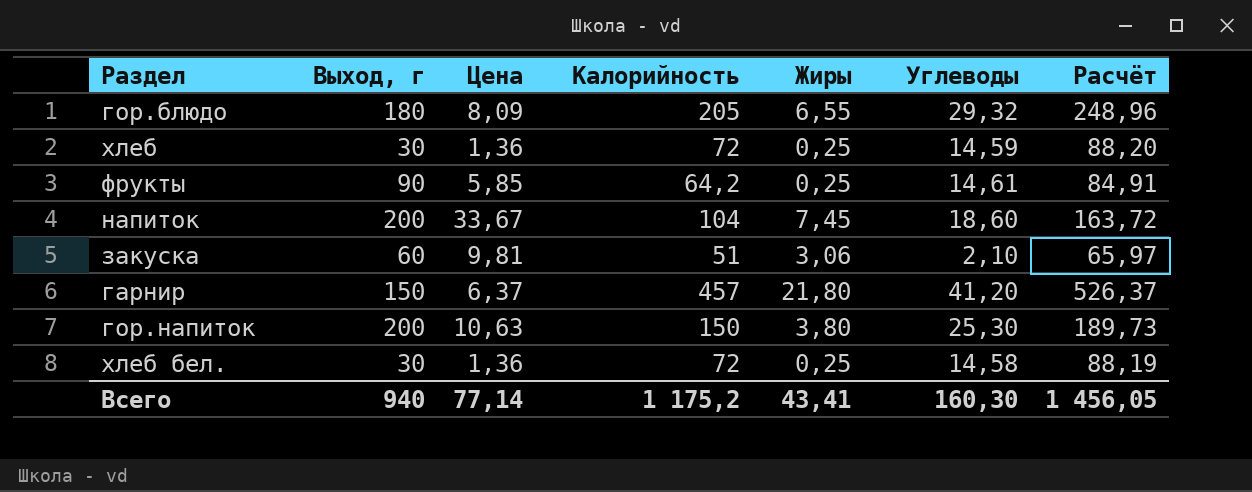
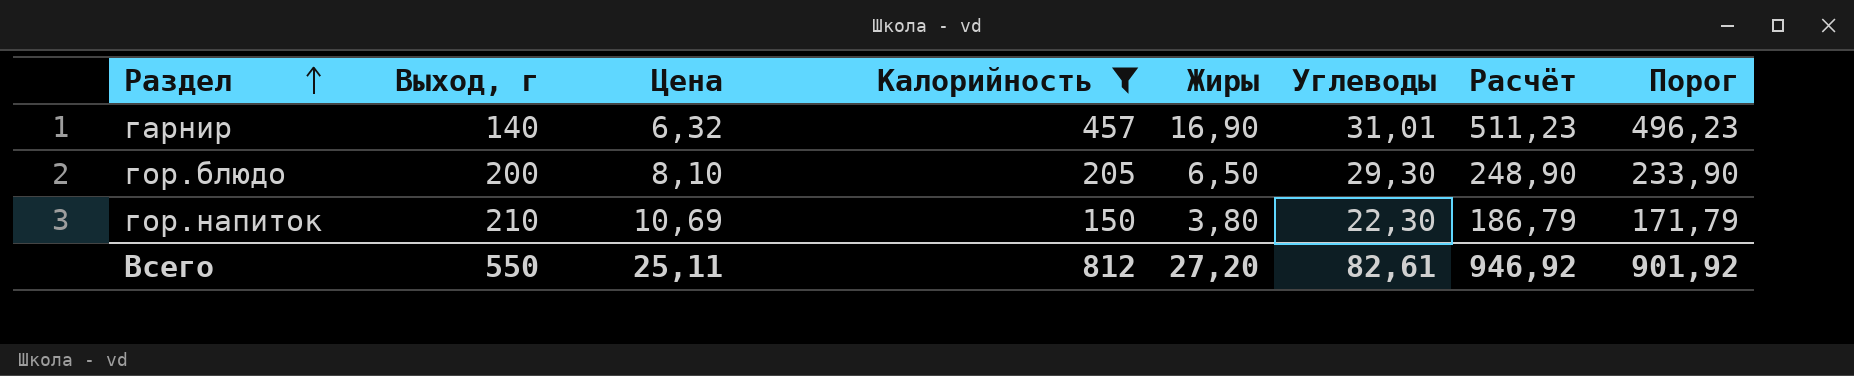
filter: none -> Калорийность >= 150
row order: none -> Раздел ascending
column Порог | formula: none -> [Расчёт] - 15
гарнир | Выход, г: 150 -> 140
гарнир | Цена: 6,37 -> 6,32
гарнир | Жиры: 21,80 -> 16,90
гарнир | Углеводы: 41,20 -> 31,01
гарнир | Расчёт: 526,37 -> 511,23
гор.блюдо | Выход, г: 180 -> 200
гор.блюдо | Цена: 8,09 -> 8,10
гор.блюдо | Жиры: 6,55 -> 6,50
гор.блюдо | Углеводы: 29,32 -> 29,30
гор.блюдо | Расчёт: 248,96 -> 248,90
гор.напиток | Выход, г: 200 -> 210
гор.напиток | Цена: 10,63 -> 10,69
гор.напиток | Углеводы: 25,30 -> 22,30
гор.напиток | Расчёт: 189,73 -> 186,79
Всего | Выход, г: 940 -> 550
Всего | Цена: 77,14 -> 25,11
Всего | Калорийность: 1 175,2 -> 812
Всего | Жиры: 43,41 -> 27,20
Всего | Углеводы: 160,30 -> 82,61
Всего | Расчёт: 1 456,05 -> 946,92

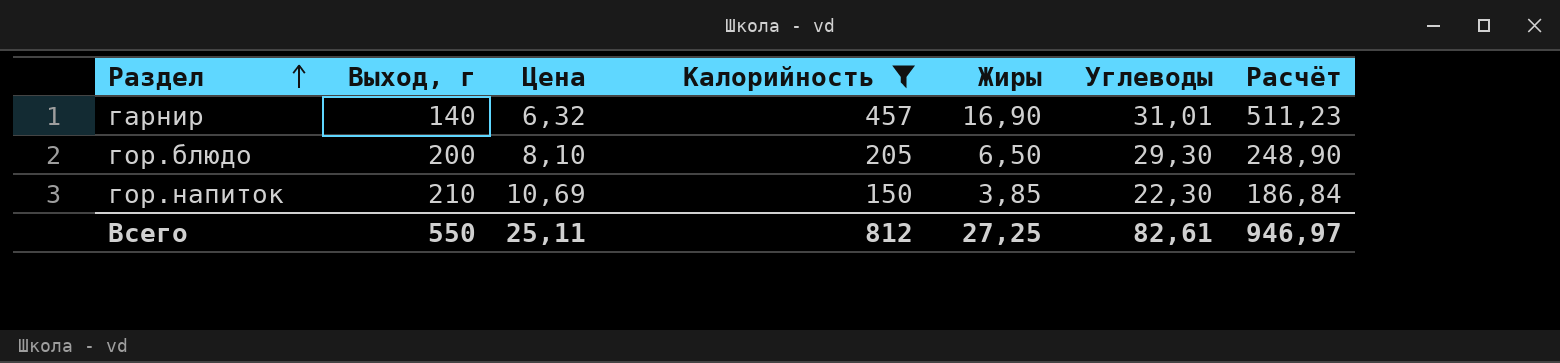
column Порог | formula: [Расчёт] - 15 -> none
гор.напиток | Жиры: 3,80 -> 3,85
гор.напиток | Расчёт: 186,79 -> 186,84
Всего | Жиры: 27,20 -> 27,25
Всего | Расчёт: 946,92 -> 946,97

